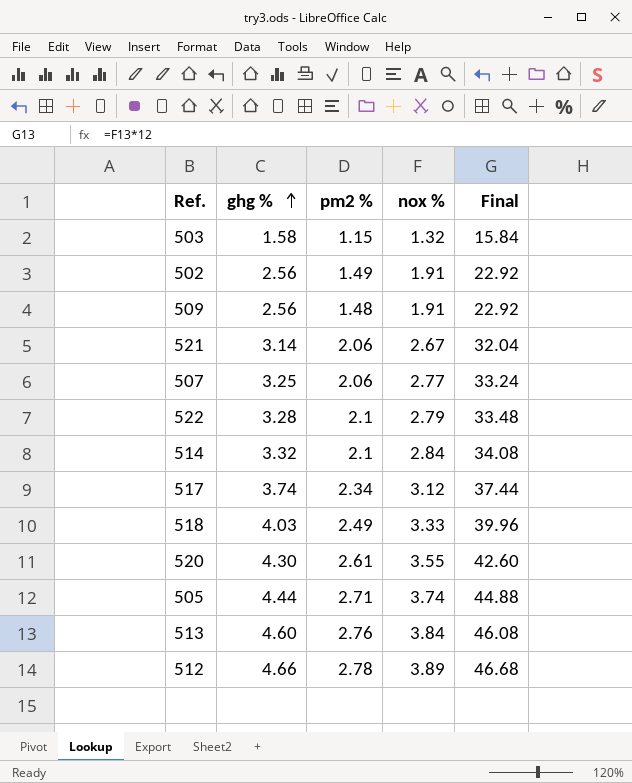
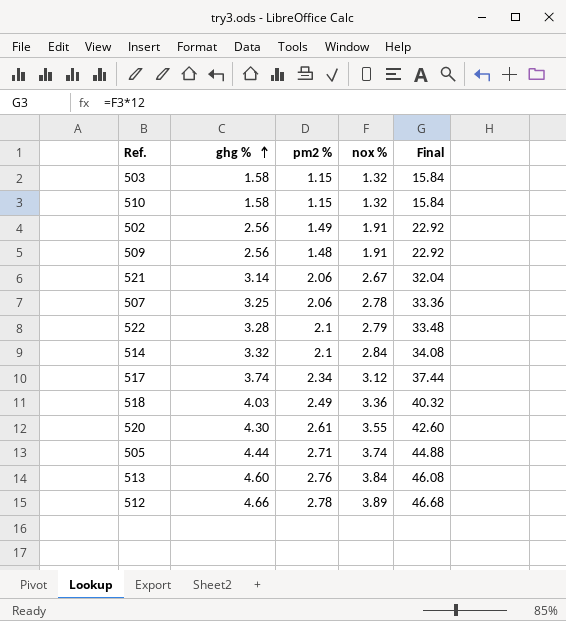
row 510: none -> 1.58 | 1.15 | 1.32 | 15.84
507 | nox %: 2.77 -> 2.78
507 | Final: 33.24 -> 33.36
518 | nox %: 3.33 -> 3.36
518 | Final: 39.96 -> 40.32

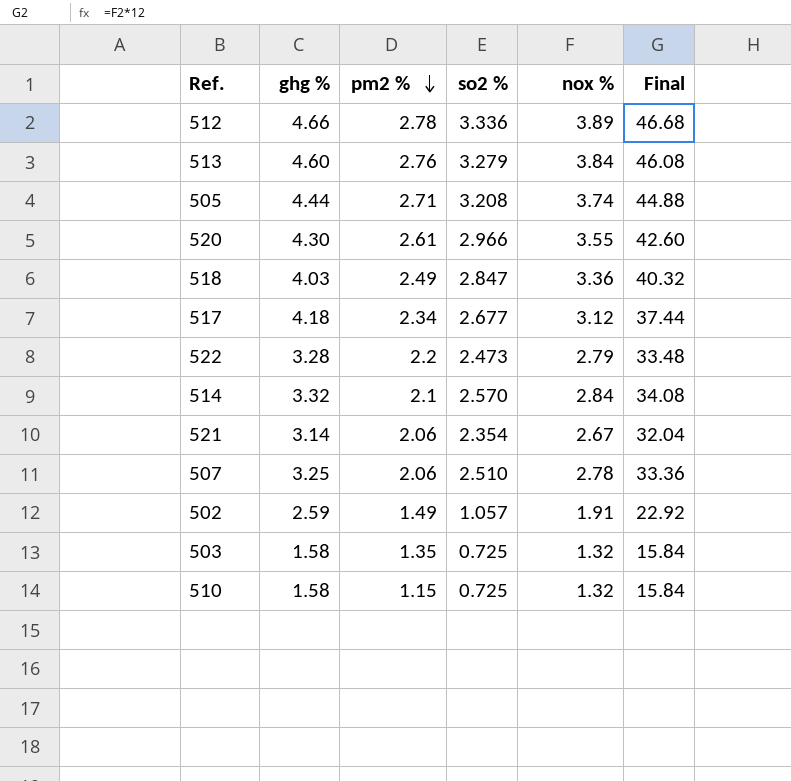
row order: ghg % ascending -> pm2 % descending
column so2 % | position: none -> 4
row 509: 2.56 | 1.48 | 1.91 | 22.92 -> none
517 | ghg %: 3.74 -> 4.18
522 | pm2 %: 2.1 -> 2.2
502 | ghg %: 2.56 -> 2.59
503 | pm2 %: 1.15 -> 1.35

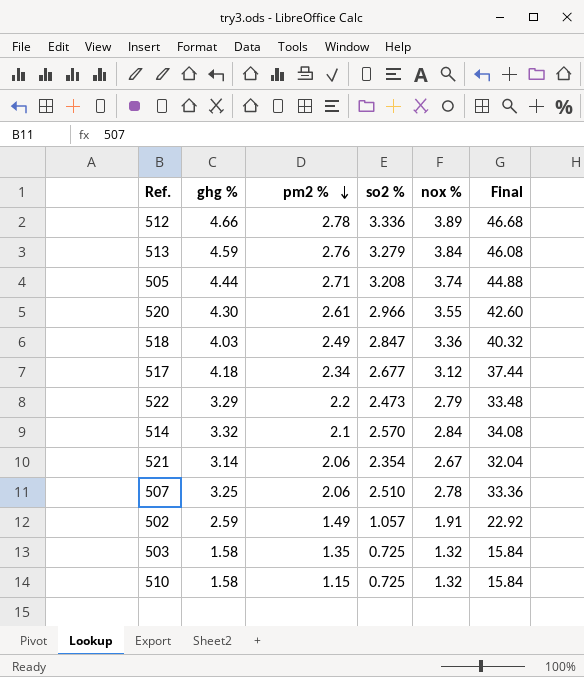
513 | ghg %: 4.60 -> 4.59
522 | ghg %: 3.28 -> 3.29

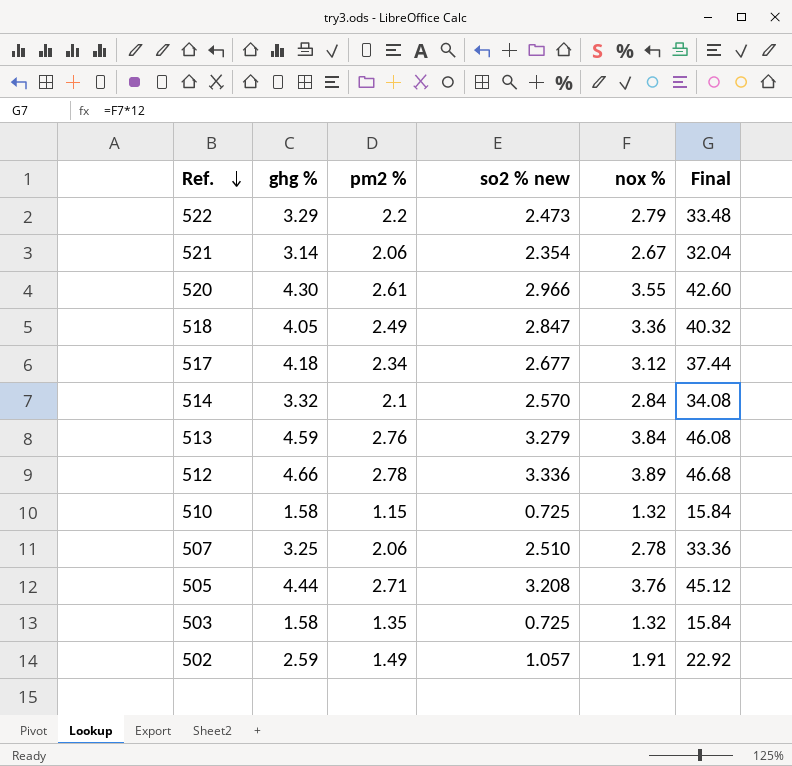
row order: pm2 % descending -> Ref. descending
column name: so2 % -> so2 % new
518 | ghg %: 4.03 -> 4.05
505 | nox %: 3.74 -> 3.76
505 | Final: 44.88 -> 45.12

